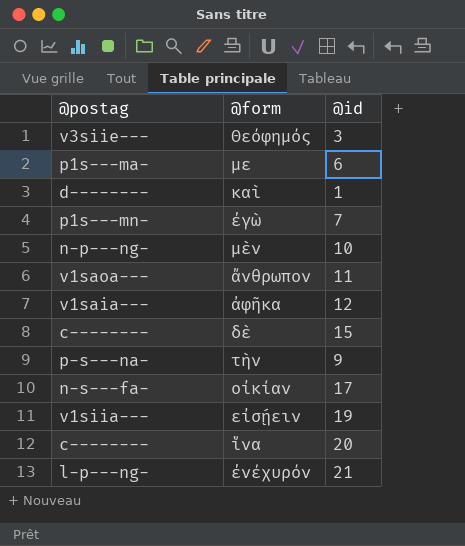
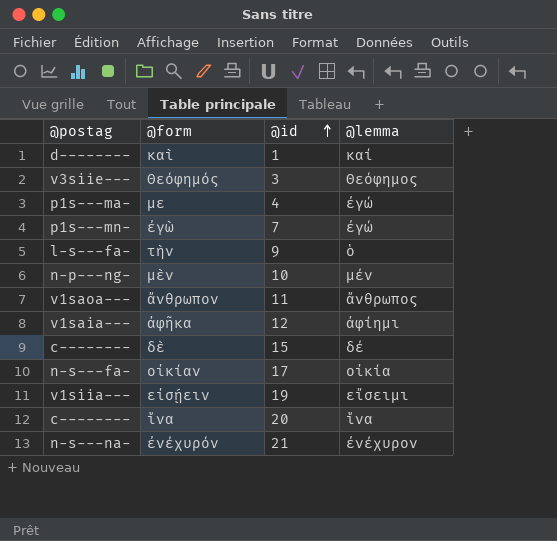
row order: none -> @id ascending
column @lemma | position: none -> 4
με | @id: 6 -> 4
τὴν | @postag: p-s---na- -> l-s---fa-
ἐνέχυρόν | @postag: l-p---ng- -> n-s---na-

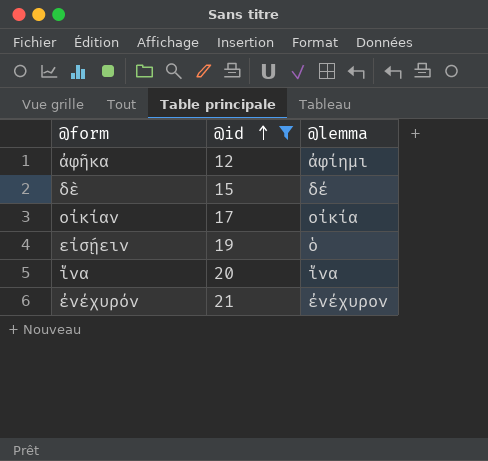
filter: none -> @id >= 12
column @postag | position: 1 -> none
εἰσῄειν | @lemma: εἴσειμι -> ὁ

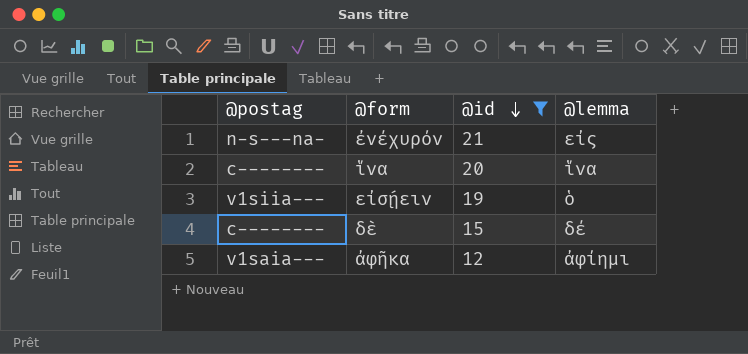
row order: @id ascending -> @id descending
column @postag | position: none -> 1
row οἰκίαν: 17 | οἰκία -> none
ἐνέχυρόν | @lemma: ἐνέχυρον -> εἰς

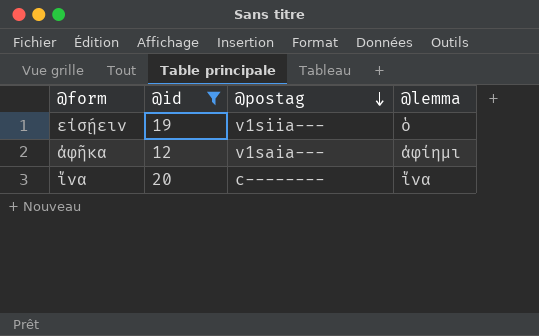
row order: @id descending -> @postag descending
column @postag | position: 1 -> 3
row ἐνέχυρόν: n-s---na- | 21 | εἰς -> none
row δὲ: c-------- | 15 | δέ -> none

